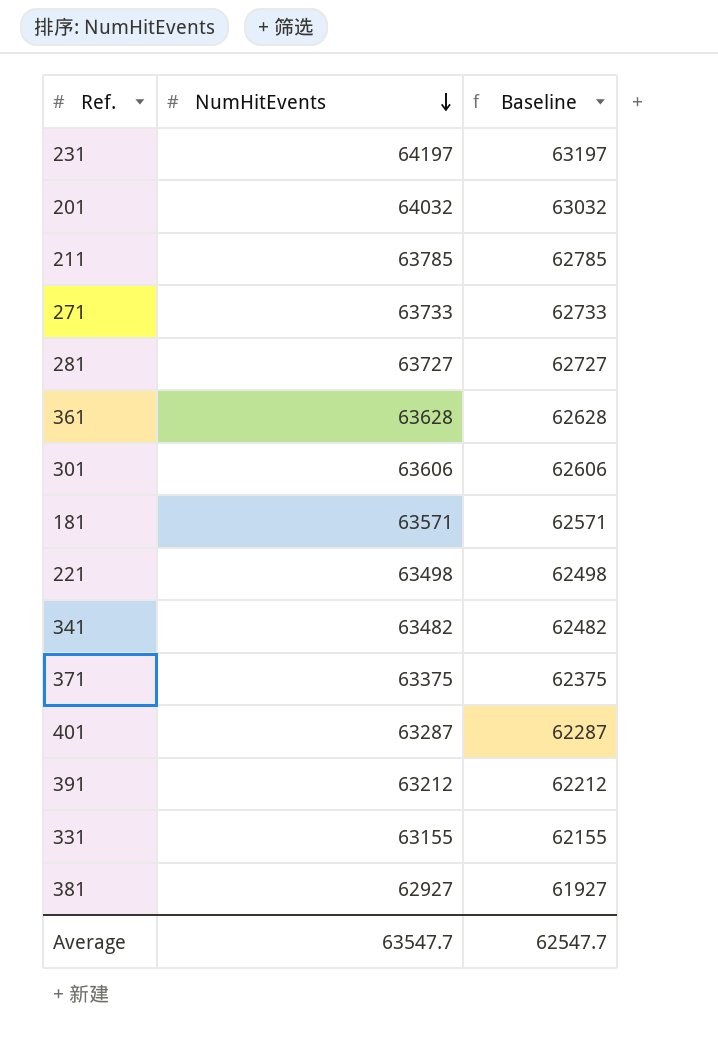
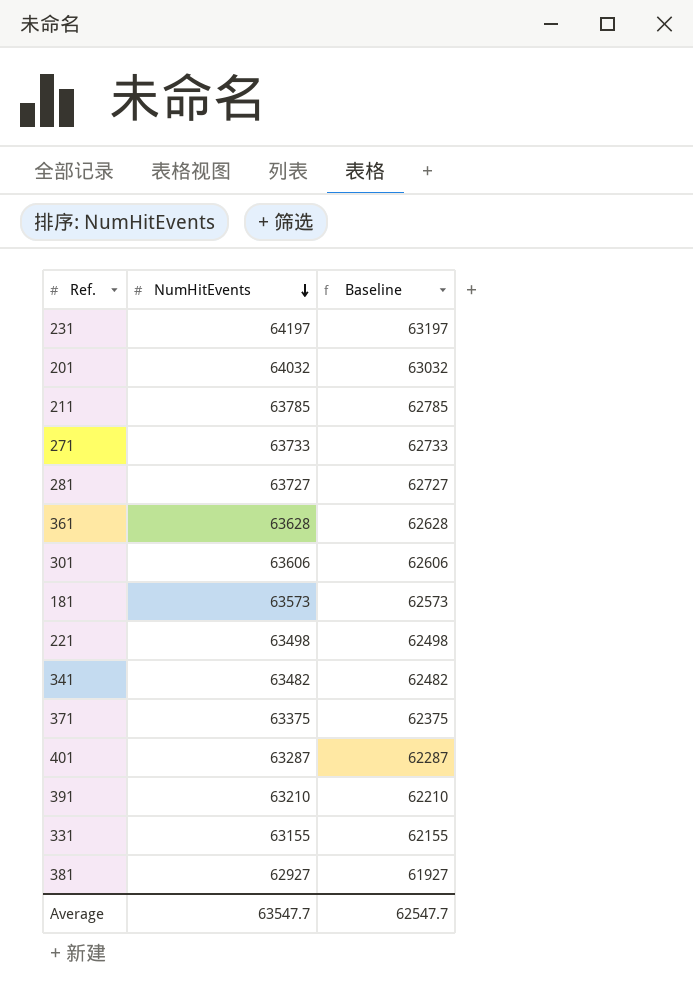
181 | NumHitEvents: 63571 -> 63573
181 | Baseline: 62571 -> 62573
391 | NumHitEvents: 63212 -> 63210
391 | Baseline: 62212 -> 62210

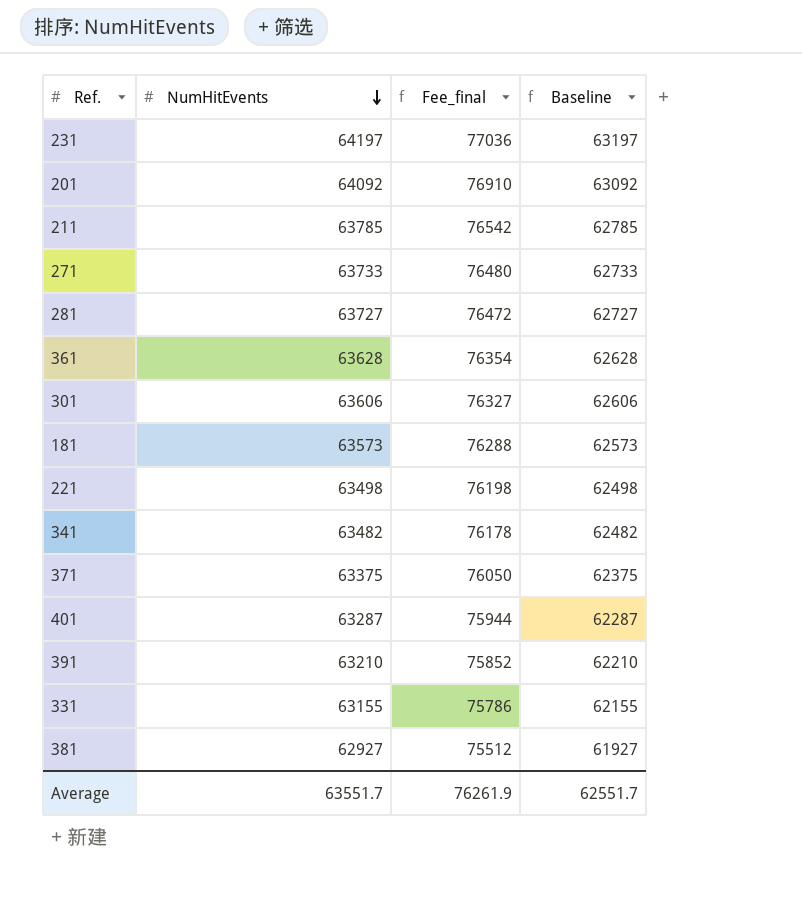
column Fee_final | formula: none -> [NumHitEvents] * 1.2
201 | NumHitEvents: 64032 -> 64092
201 | Baseline: 63032 -> 63092
Average | NumHitEvents: 63547.7 -> 63551.7
Average | Baseline: 62547.7 -> 62551.7

